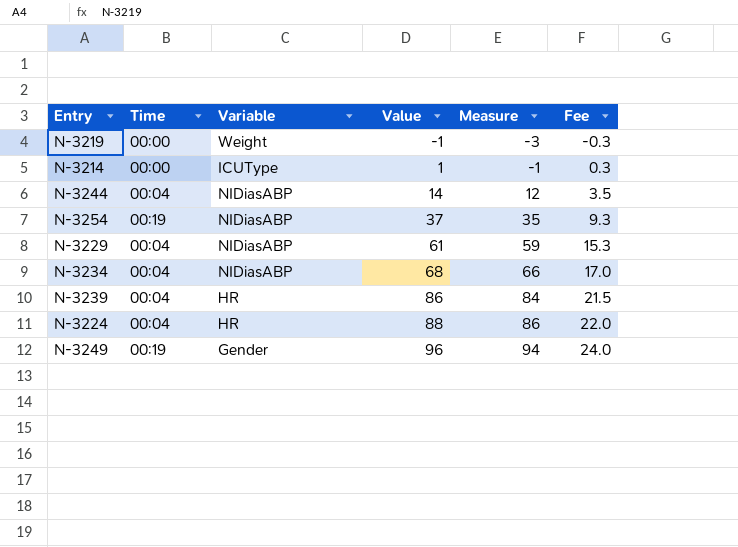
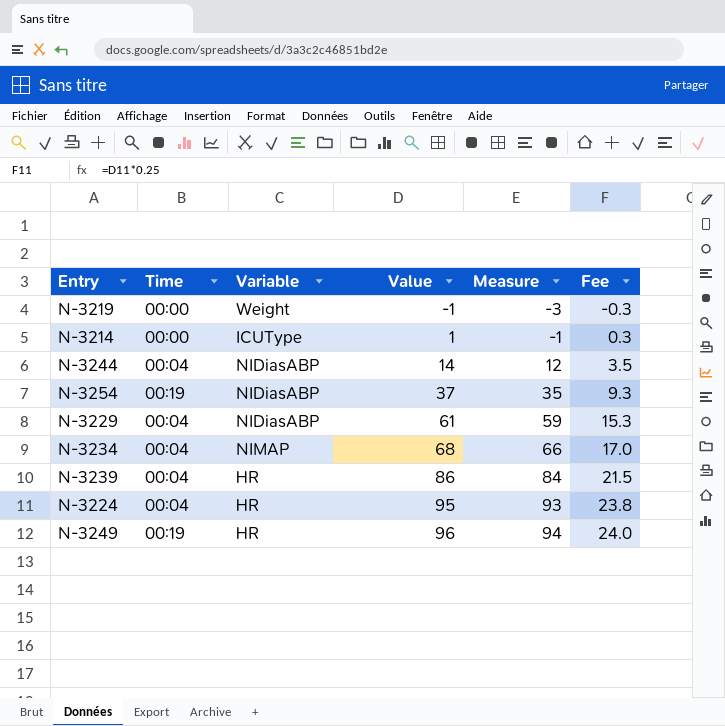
N-3234 | Variable: NIDiasABP -> NIMAP
N-3224 | Value: 88 -> 95
N-3224 | Measure: 86 -> 93
N-3224 | Fee: 22.0 -> 23.8
N-3249 | Variable: Gender -> HR

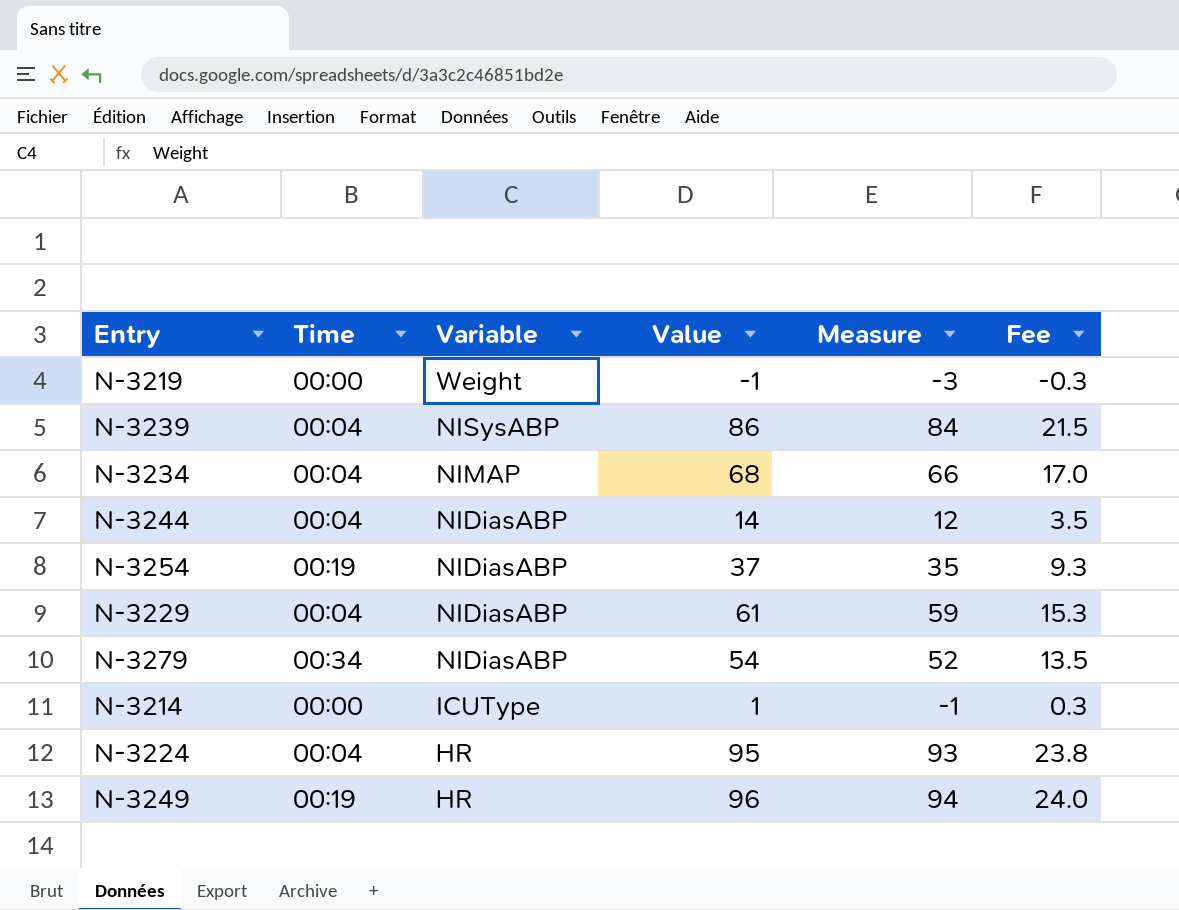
row order: Value ascending -> Variable descending
N-3239 | Variable: HR -> NISysABP
row N-3279: none -> 00:34 | NIDiasABP | 54 | 52 | 13.5

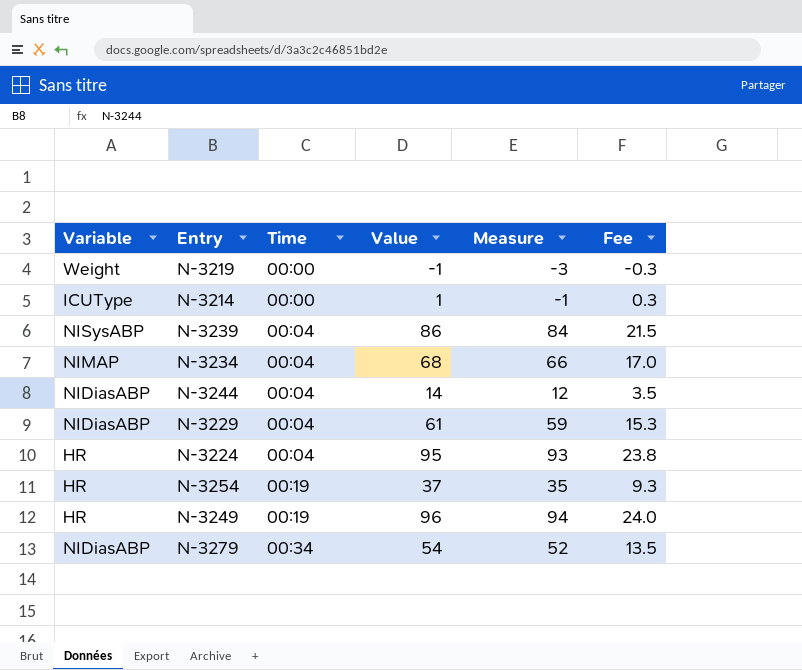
row order: Variable descending -> Time ascending
column Variable | position: 3 -> 1
N-3254 | Variable: NIDiasABP -> HR

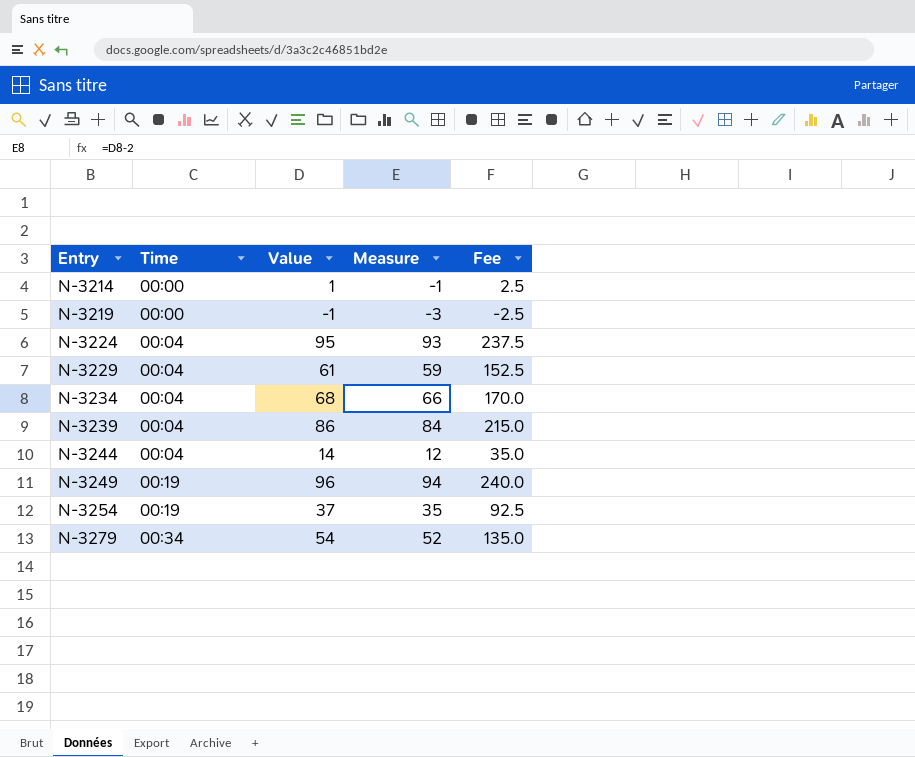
row order: Time ascending -> Entry ascending
column Variable | position: 1 -> none
column Fee | formula: [Value] * 0.25 -> [Value] * 2.5

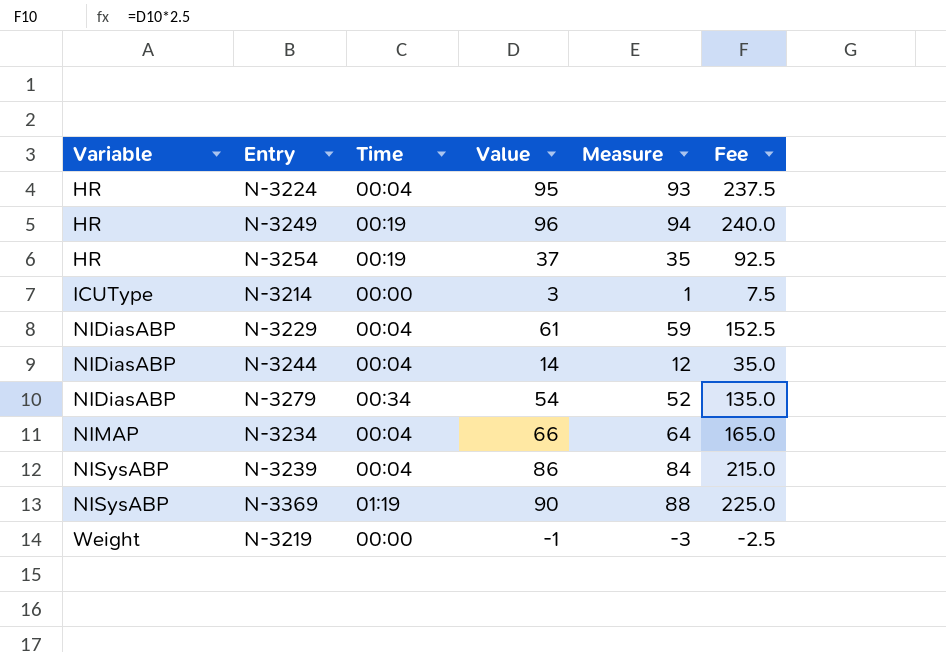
row order: Entry ascending -> Variable ascending
column Variable | position: none -> 1
N-3214 | Value: 1 -> 3
N-3214 | Measure: -1 -> 1
N-3214 | Fee: 2.5 -> 7.5
N-3234 | Value: 68 -> 66
N-3234 | Measure: 66 -> 64
N-3234 | Fee: 170.0 -> 165.0
row N-3369: none -> NISysABP | 01:19 | 90 | 88 | 225.0

